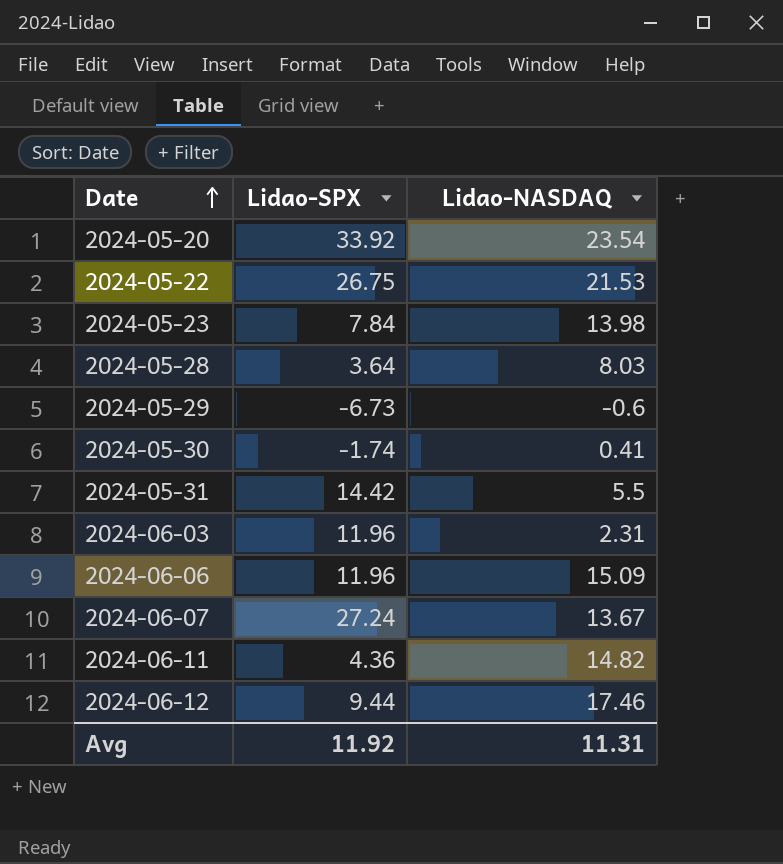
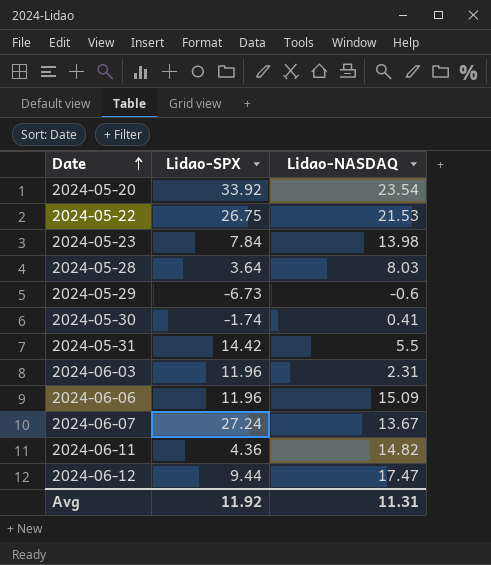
2024-06-12 | Lidao-NASDAQ: 17.46 -> 17.47

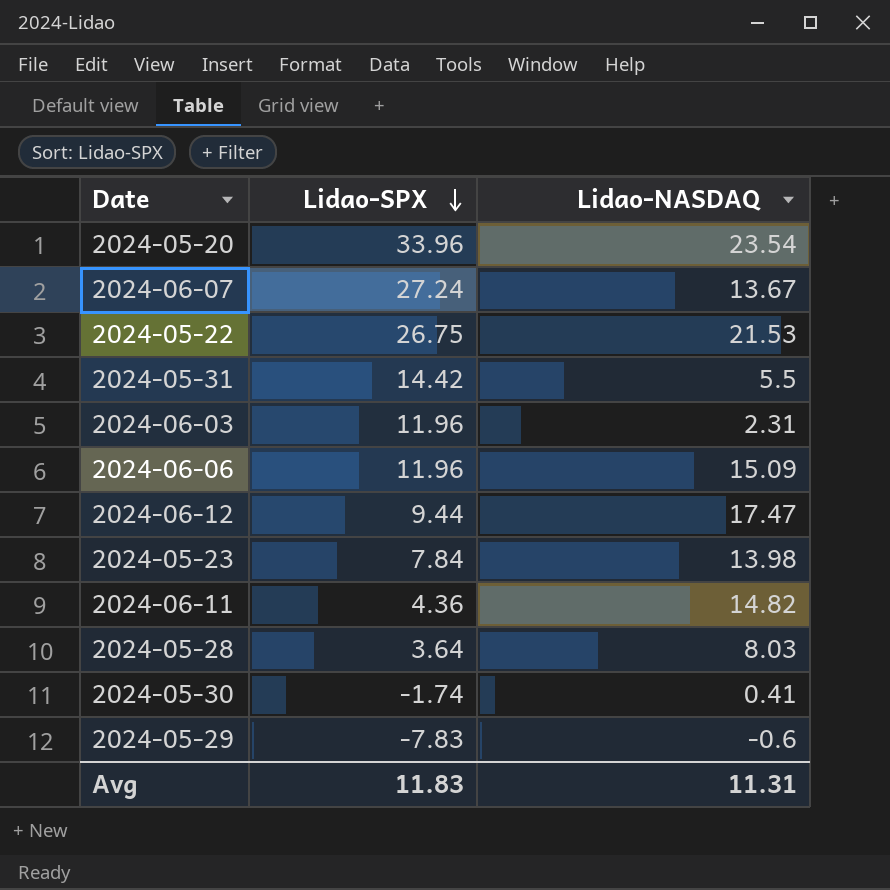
row order: Date ascending -> Lidao-SPX descending
2024-05-20 | Lidao-SPX: 33.92 -> 33.96
2024-05-29 | Lidao-SPX: -6.73 -> -7.83
Avg | Lidao-SPX: 11.92 -> 11.83

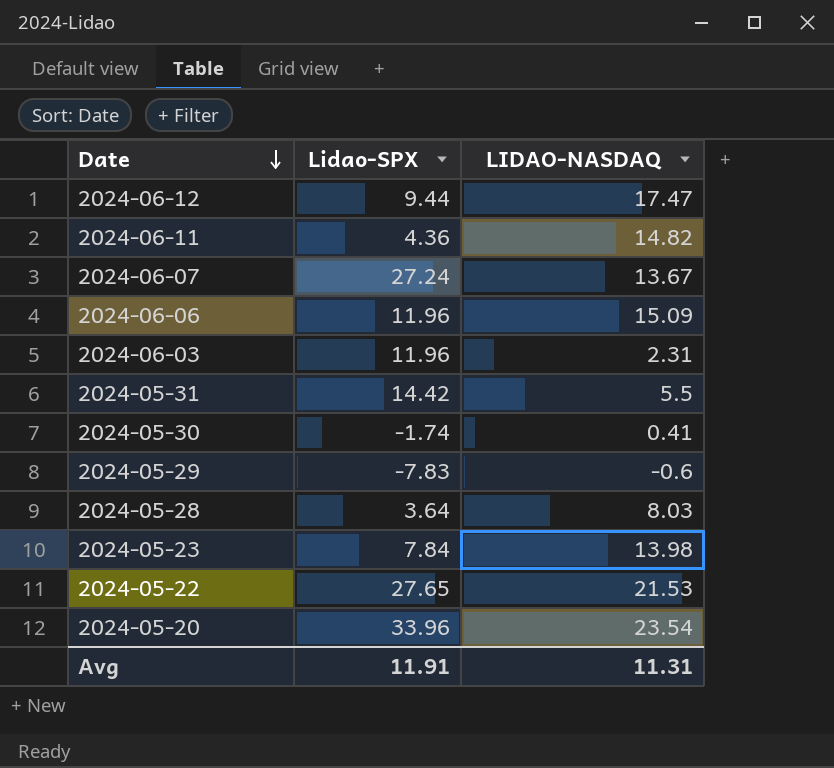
row order: Lidao-SPX descending -> Date descending
column name: Lidao-NASDAQ -> LIDAO-NASDAQ
2024-05-22 | Lidao-SPX: 26.75 -> 27.65
Avg | Lidao-SPX: 11.83 -> 11.91

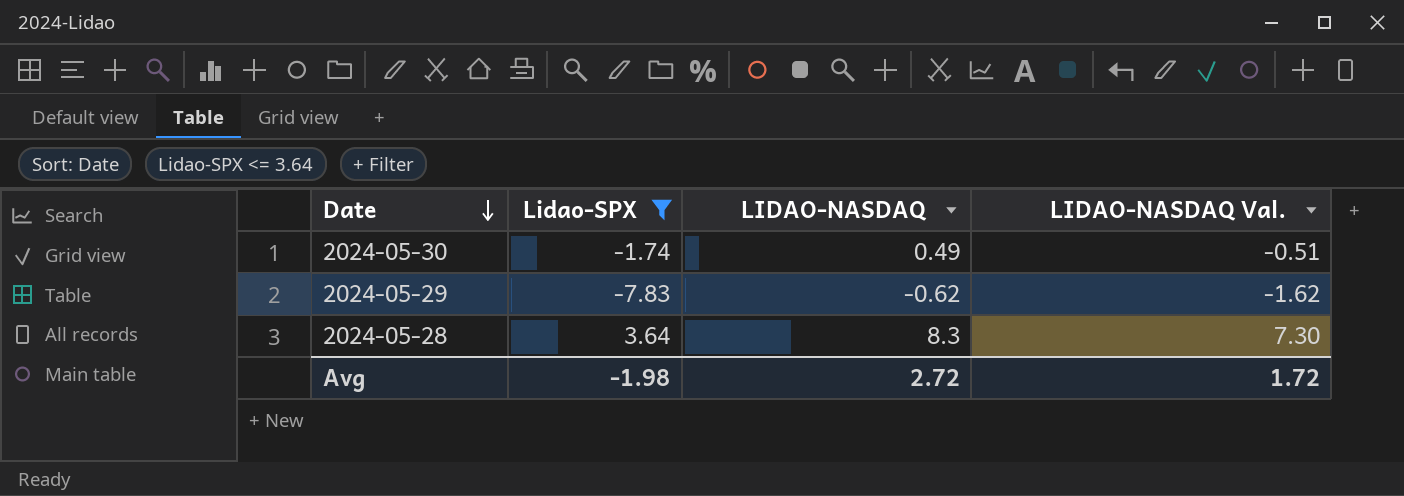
filter: none -> Lidao-SPX <= 3.64
column LIDAO-NASDAQ Val. | formula: none -> [LIDAO-NASDAQ] - 1
2024-05-30 | LIDAO-NASDAQ: 0.41 -> 0.49
2024-05-29 | LIDAO-NASDAQ: -0.6 -> -0.62
2024-05-28 | LIDAO-NASDAQ: 8.03 -> 8.3
Avg | Lidao-SPX: 11.91 -> -1.98
Avg | LIDAO-NASDAQ: 11.31 -> 2.72

